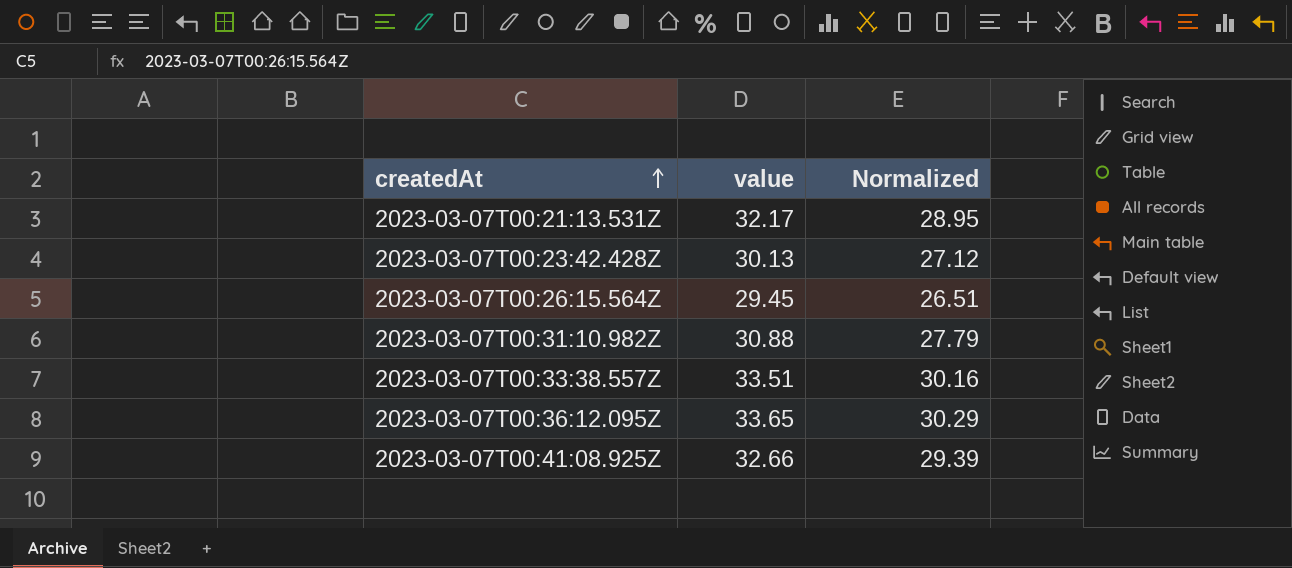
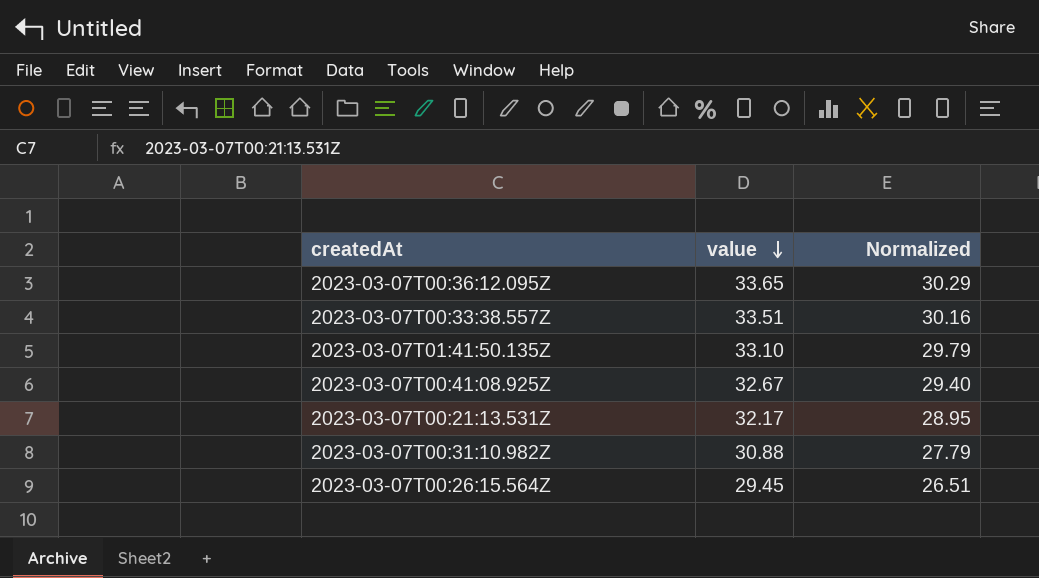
row order: createdAt ascending -> value descending
row 2023-03-07T00:23:42.428Z: 30.13 | 27.12 -> none
row 2023-03-07T01:41:50.135Z: none -> 33.10 | 29.79
2023-03-07T00:41:08.925Z | value: 32.66 -> 32.67
2023-03-07T00:41:08.925Z | Normalized: 29.39 -> 29.40

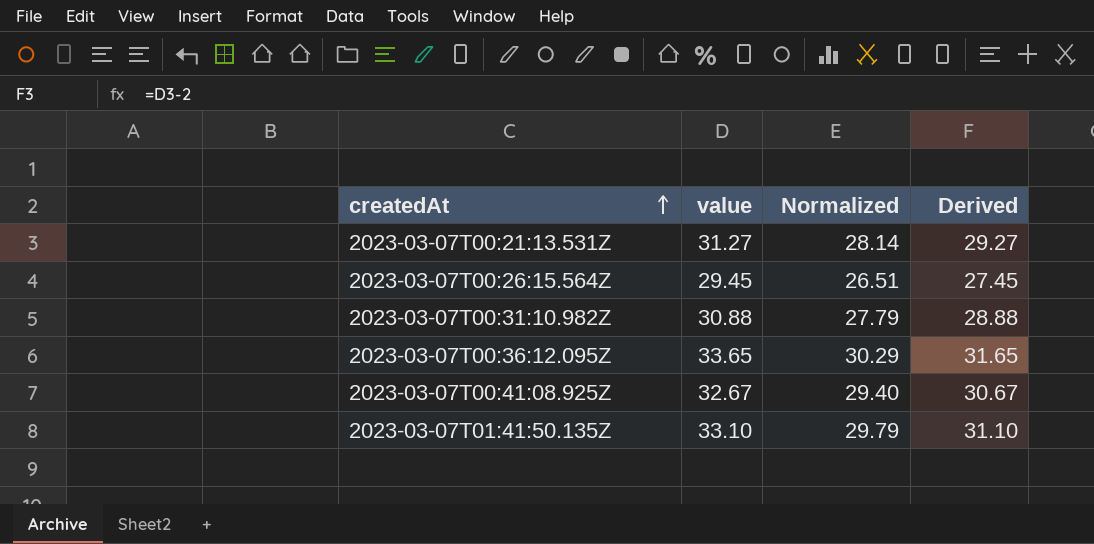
row order: value descending -> createdAt ascending
column Derived | formula: none -> [value] - 2
row 2023-03-07T00:33:38.557Z: 33.51 | 30.16 -> none
2023-03-07T00:21:13.531Z | value: 32.17 -> 31.27
2023-03-07T00:21:13.531Z | Normalized: 28.95 -> 28.14

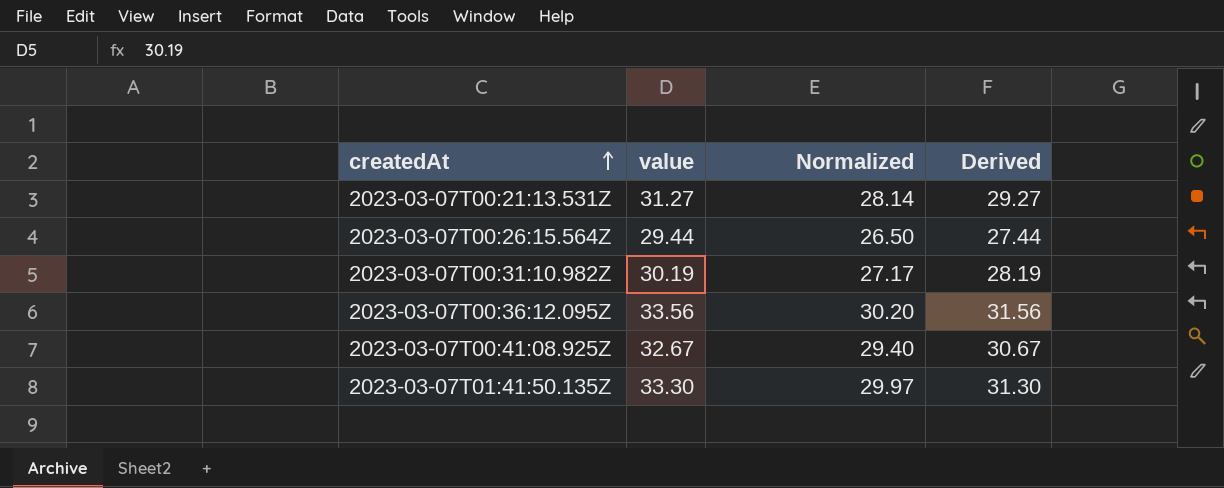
2023-03-07T00:26:15.564Z | value: 29.45 -> 29.44
2023-03-07T00:26:15.564Z | Normalized: 26.51 -> 26.50
2023-03-07T00:26:15.564Z | Derived: 27.45 -> 27.44
2023-03-07T00:31:10.982Z | value: 30.88 -> 30.19
2023-03-07T00:31:10.982Z | Normalized: 27.79 -> 27.17
2023-03-07T00:31:10.982Z | Derived: 28.88 -> 28.19
2023-03-07T00:36:12.095Z | value: 33.65 -> 33.56
2023-03-07T00:36:12.095Z | Normalized: 30.29 -> 30.20
2023-03-07T00:36:12.095Z | Derived: 31.65 -> 31.56
2023-03-07T01:41:50.135Z | value: 33.10 -> 33.30
2023-03-07T01:41:50.135Z | Normalized: 29.79 -> 29.97
2023-03-07T01:41:50.135Z | Derived: 31.10 -> 31.30

